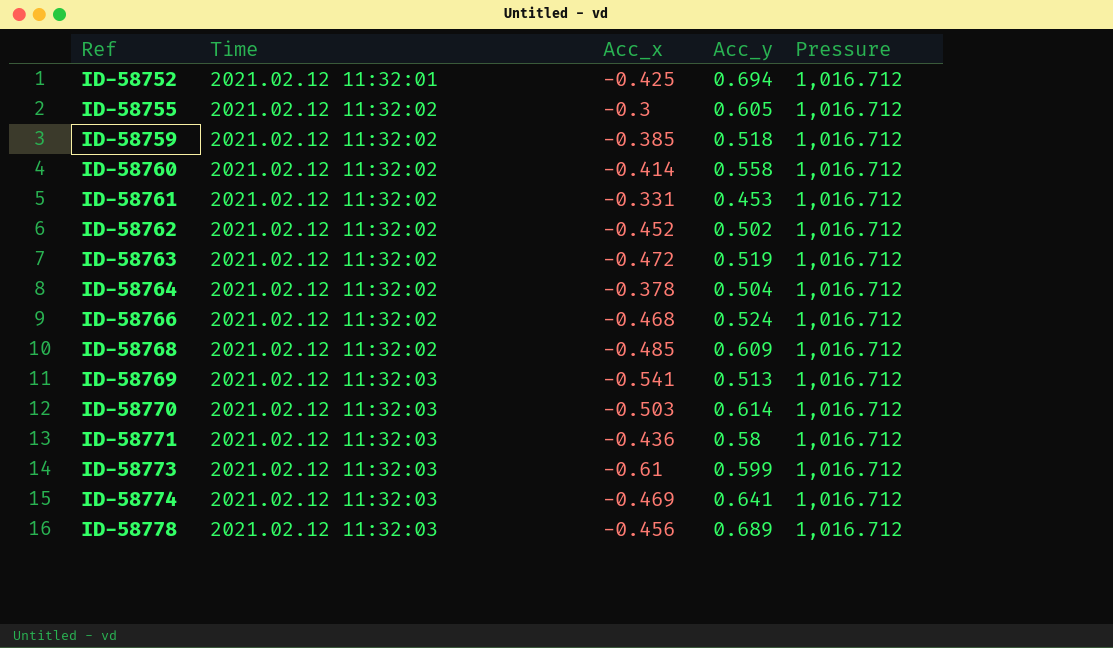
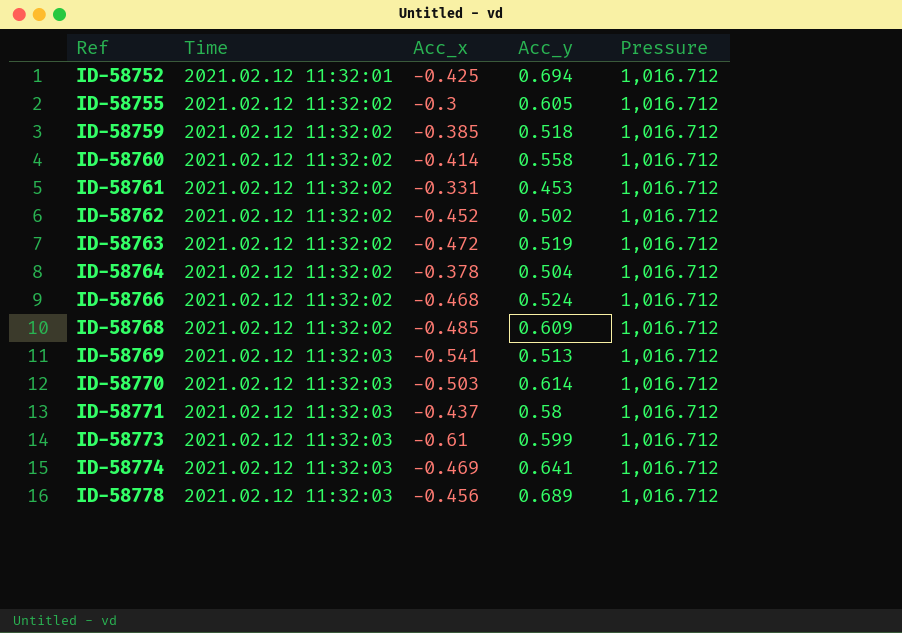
ID-58771 | Acc_x: -0.436 -> -0.437

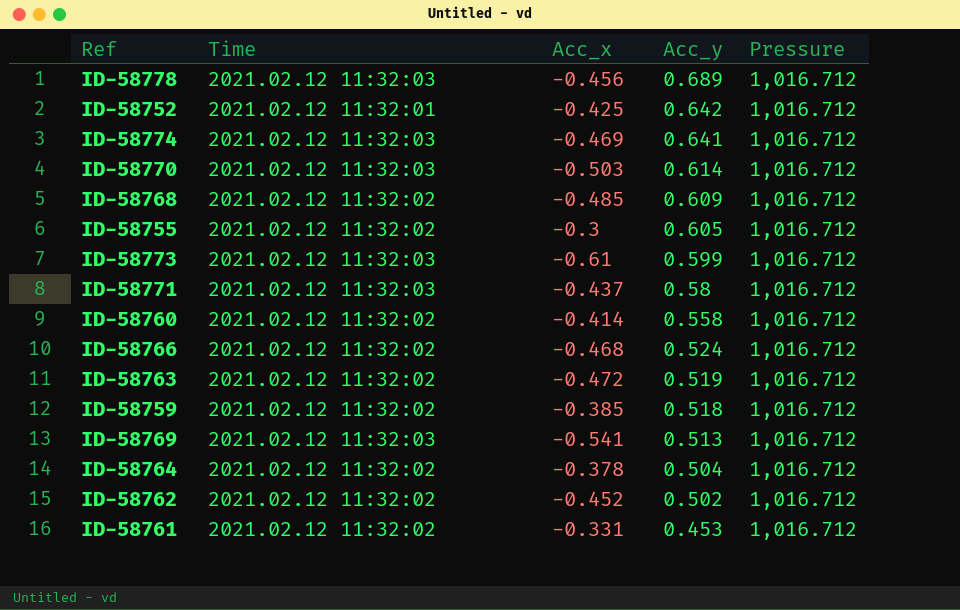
row order: Ref ascending -> Acc_y descending
ID-58752 | Acc_y: 0.694 -> 0.642

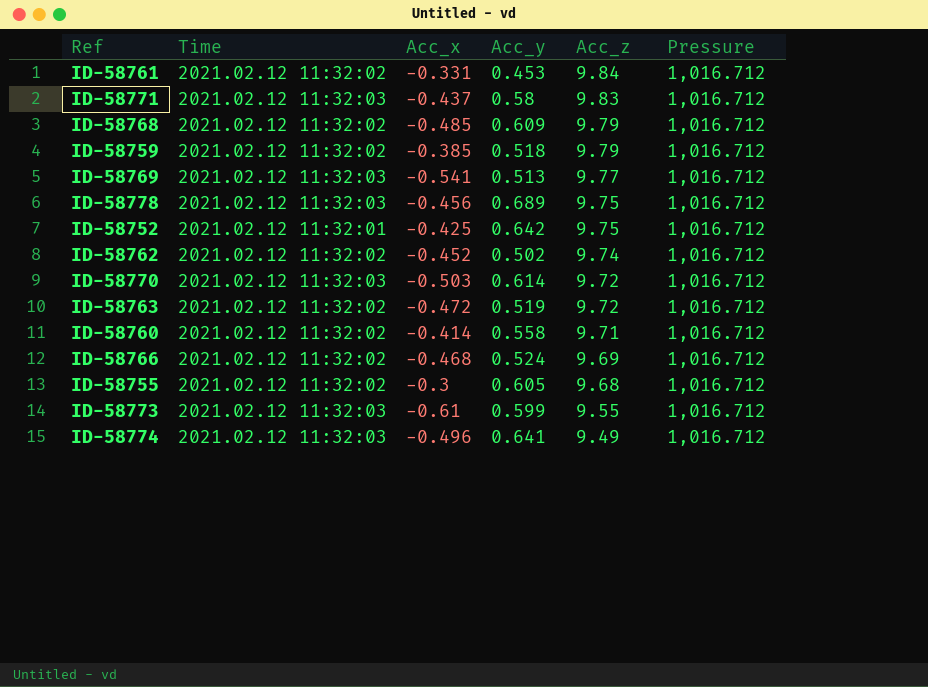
row order: Acc_y descending -> Acc_z descending
column Acc_z | position: none -> 5
row ID-58764: 2021.02.12 11:32:02 | -0.378 | 0.504 | 1,016.712 -> none
ID-58774 | Acc_x: -0.469 -> -0.496

